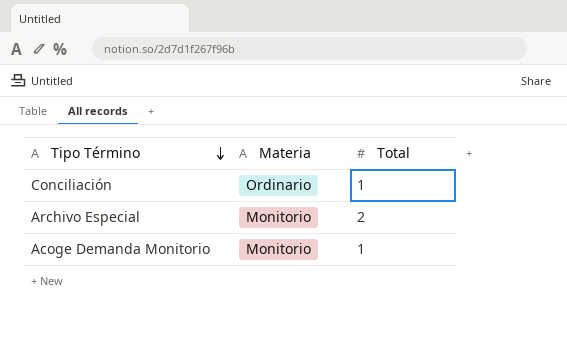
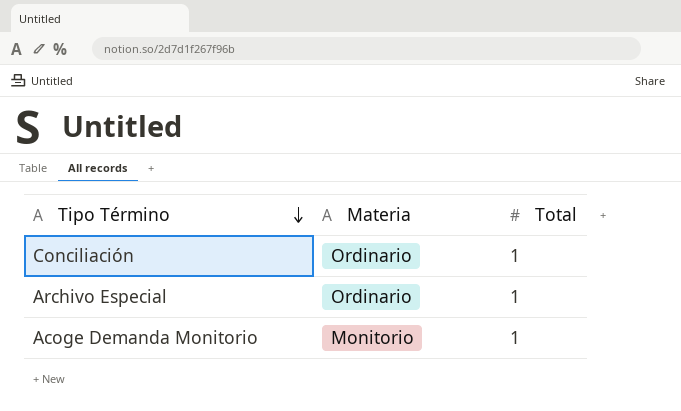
Archivo Especial | Materia: Monitorio -> Ordinario
Archivo Especial | Total: 2 -> 1

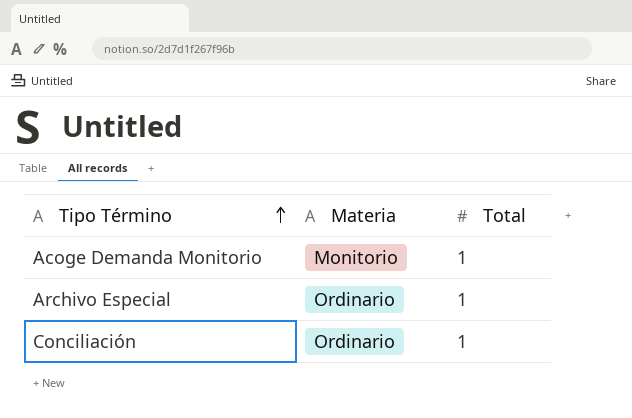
row order: Tipo Término descending -> Tipo Término ascending

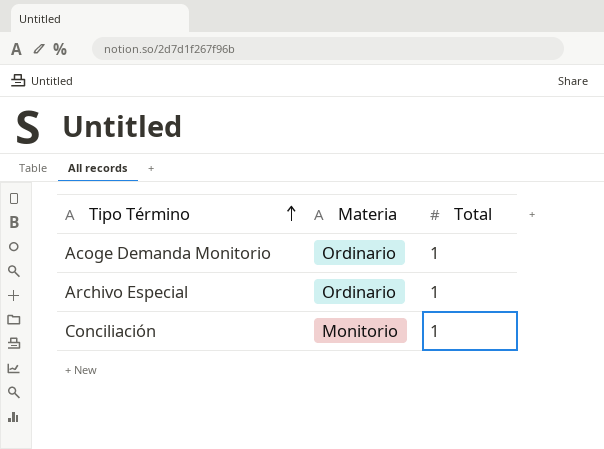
Acoge Demanda Monitorio | Materia: Monitorio -> Ordinario
Conciliación | Materia: Ordinario -> Monitorio

